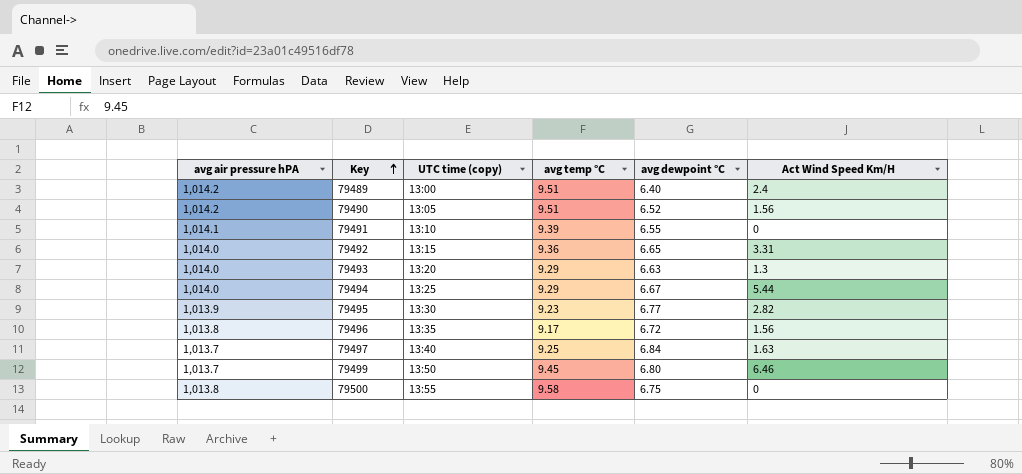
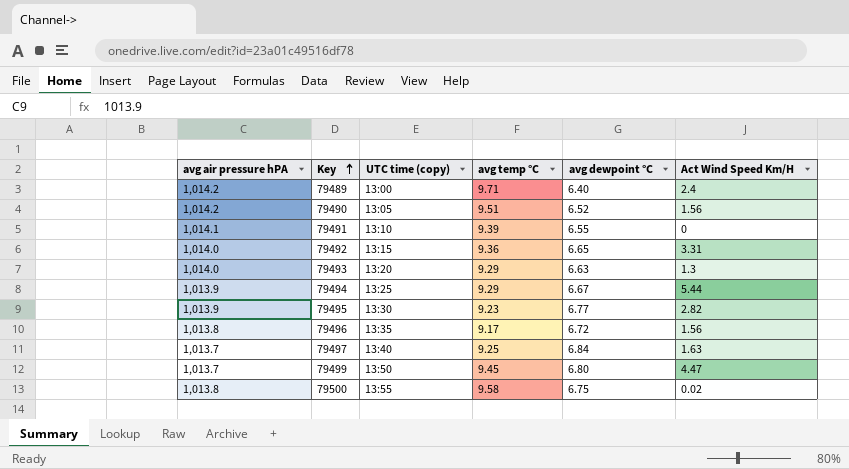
79489 | avg temp °C: 9.51 -> 9.71
79494 | avg air pressure hPA: 1,014.0 -> 1,013.9
79499 | Act Wind Speed Km/H: 6.46 -> 4.47
79500 | Act Wind Speed Km/H: 0 -> 0.02

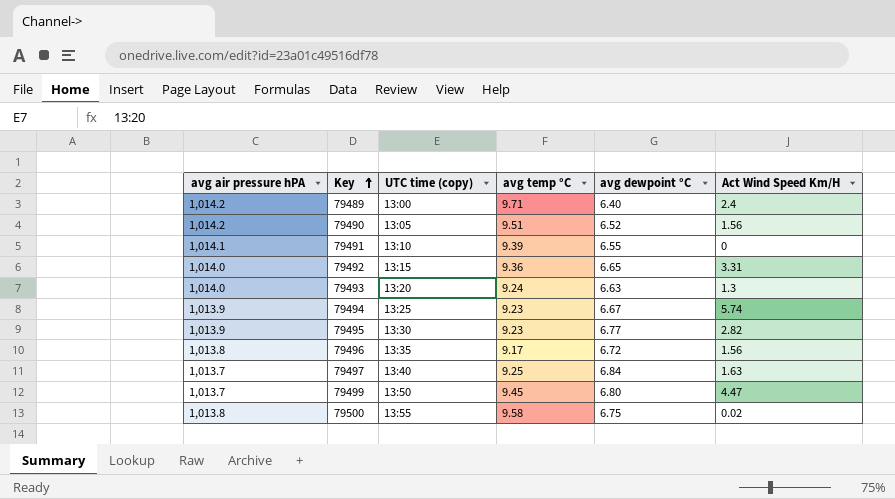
79493 | avg temp °C: 9.29 -> 9.24
79494 | avg temp °C: 9.29 -> 9.23
79494 | Act Wind Speed Km/H: 5.44 -> 5.74

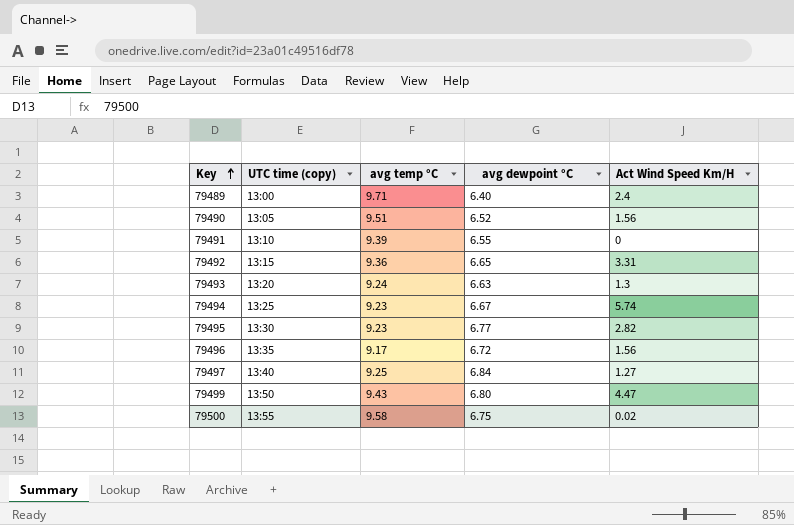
column avg air pressure hPA | position: 1 -> none
79497 | Act Wind Speed Km/H: 1.63 -> 1.27
79499 | avg temp °C: 9.45 -> 9.43

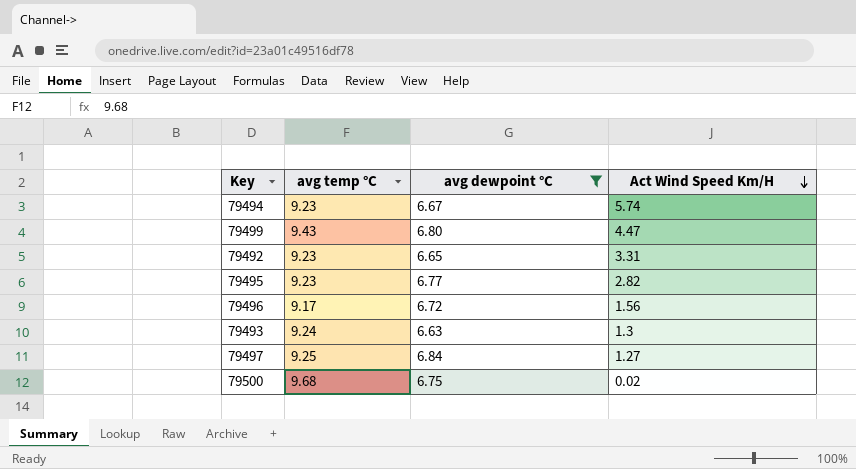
filter: none -> avg dewpoint °C >= 6.63
row order: Key ascending -> Act Wind Speed Km/H descending
column UTC time (copy) | position: 2 -> none
79492 | avg temp °C: 9.36 -> 9.23
79500 | avg temp °C: 9.58 -> 9.68

